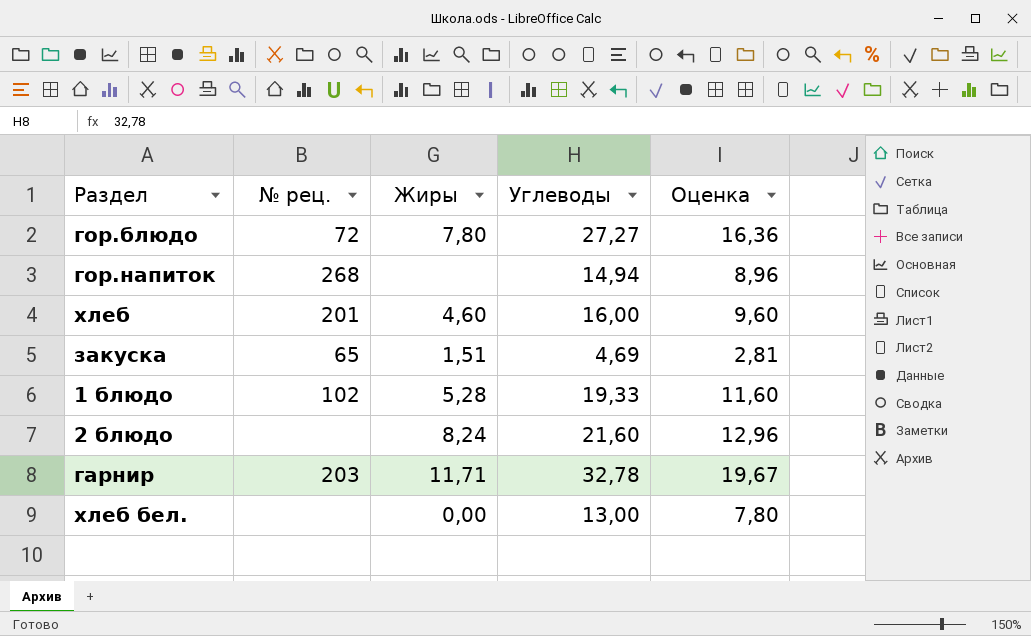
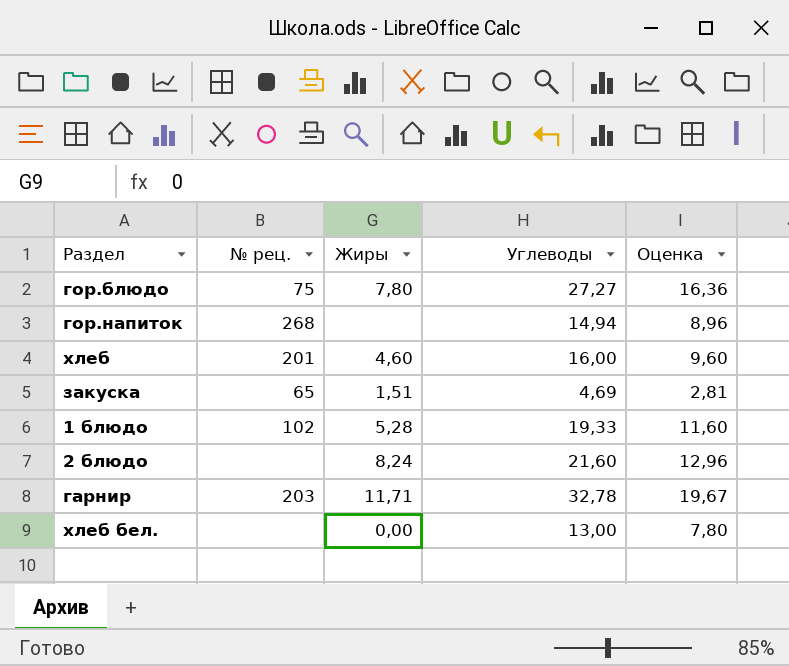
гор.блюдо | № рец.: 72 -> 75

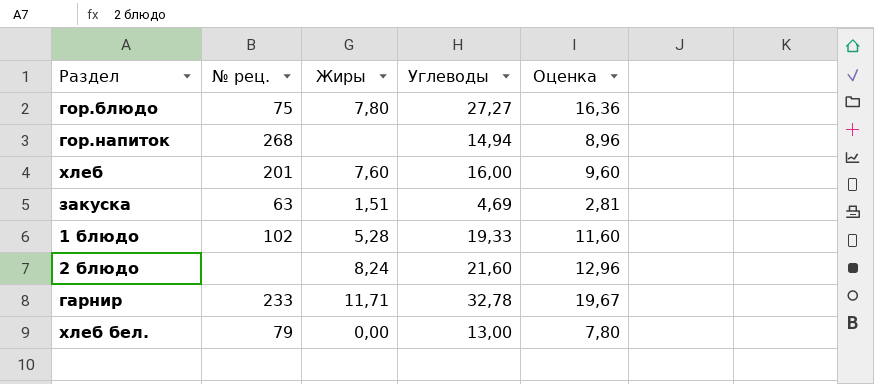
хлеб | Жиры: 4,60 -> 7,60
закуска | № рец.: 65 -> 63
гарнир | № рец.: 203 -> 233
хлеб бел. | № рец.: none -> 79

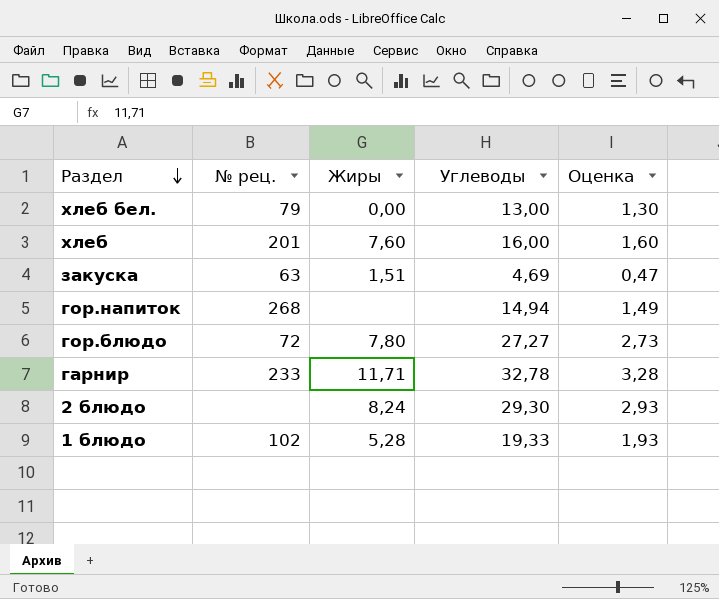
row order: none -> Раздел descending
column Оценка | formula: [Углеводы] * 0,6 -> [Углеводы] * 0,1
гор.блюдо | № рец.: 75 -> 72
2 блюдо | Углеводы: 21,60 -> 29,30

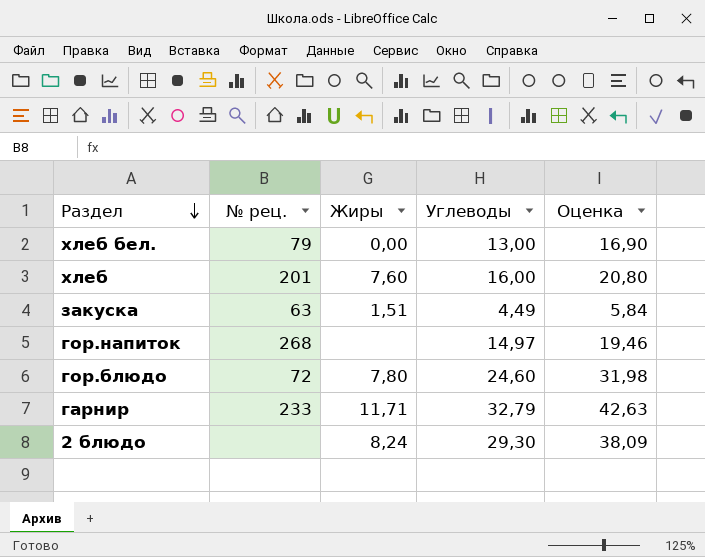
column Оценка | formula: [Углеводы] * 0,1 -> [Углеводы] * 1,3
row 1 блюдо: 102 | 5,28 | 19,33 | 1,93 -> none
закуска | Углеводы: 4,69 -> 4,49
гор.напиток | Углеводы: 14,94 -> 14,97
гор.блюдо | Углеводы: 27,27 -> 24,60
гарнир | Углеводы: 32,78 -> 32,79

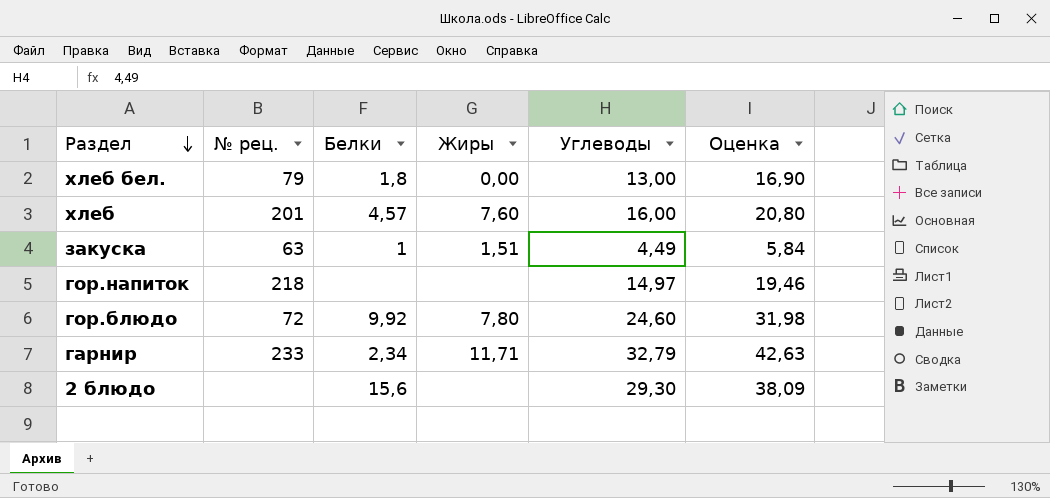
column Белки | position: none -> 3
гор.напиток | № рец.: 268 -> 218
2 блюдо | Жиры: 8,24 -> none

